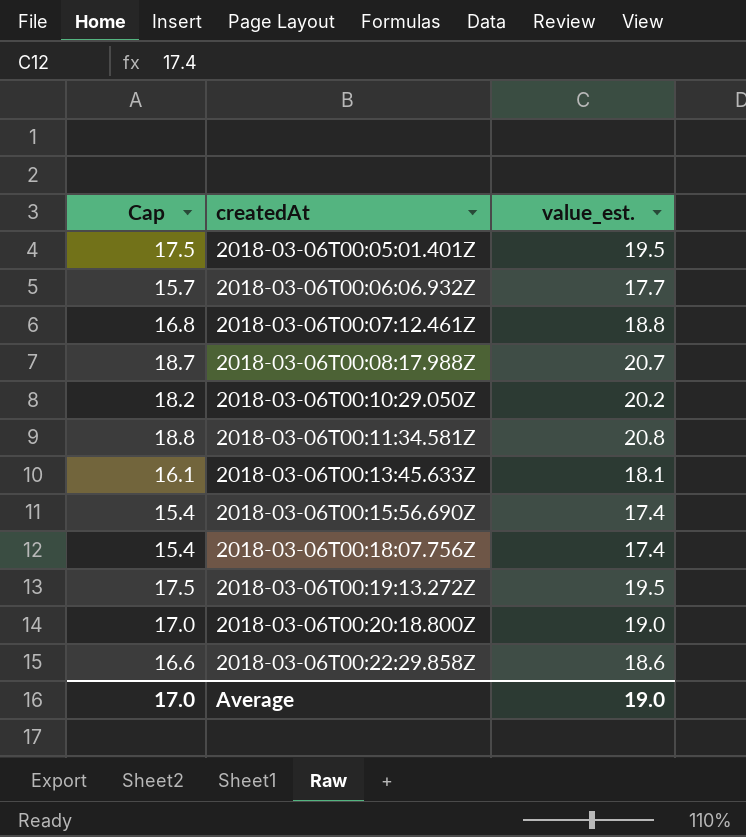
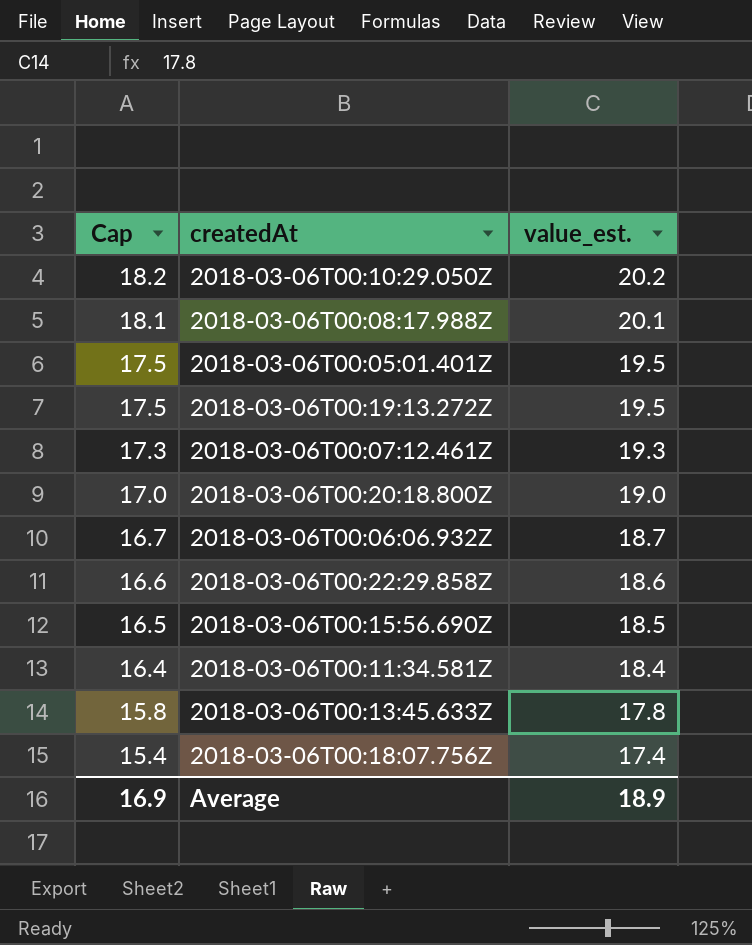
row order: createdAt ascending -> Cap descending
2018-03-06T00:08:17.988Z | Cap: 18.7 -> 18.1
2018-03-06T00:08:17.988Z | value_est.: 20.7 -> 20.1
2018-03-06T00:07:12.461Z | Cap: 16.8 -> 17.3
2018-03-06T00:07:12.461Z | value_est.: 18.8 -> 19.3
2018-03-06T00:06:06.932Z | Cap: 15.7 -> 16.7
2018-03-06T00:06:06.932Z | value_est.: 17.7 -> 18.7
2018-03-06T00:15:56.690Z | Cap: 15.4 -> 16.5
2018-03-06T00:15:56.690Z | value_est.: 17.4 -> 18.5
2018-03-06T00:11:34.581Z | Cap: 18.8 -> 16.4
2018-03-06T00:11:34.581Z | value_est.: 20.8 -> 18.4
2018-03-06T00:13:45.633Z | Cap: 16.1 -> 15.8
2018-03-06T00:13:45.633Z | value_est.: 18.1 -> 17.8
Average | Cap: 17.0 -> 16.9
Average | value_est.: 19.0 -> 18.9

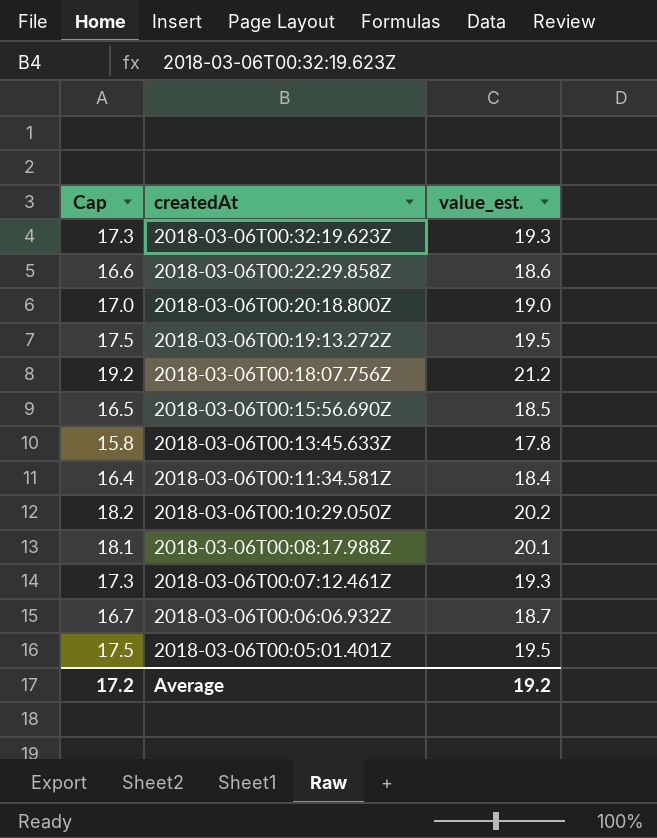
row order: Cap descending -> createdAt descending
row 2018-03-06T00:32:19.623Z: none -> 17.3 | 19.3
2018-03-06T00:18:07.756Z | Cap: 15.4 -> 19.2
2018-03-06T00:18:07.756Z | value_est.: 17.4 -> 21.2
Average | Cap: 16.9 -> 17.2
Average | value_est.: 18.9 -> 19.2

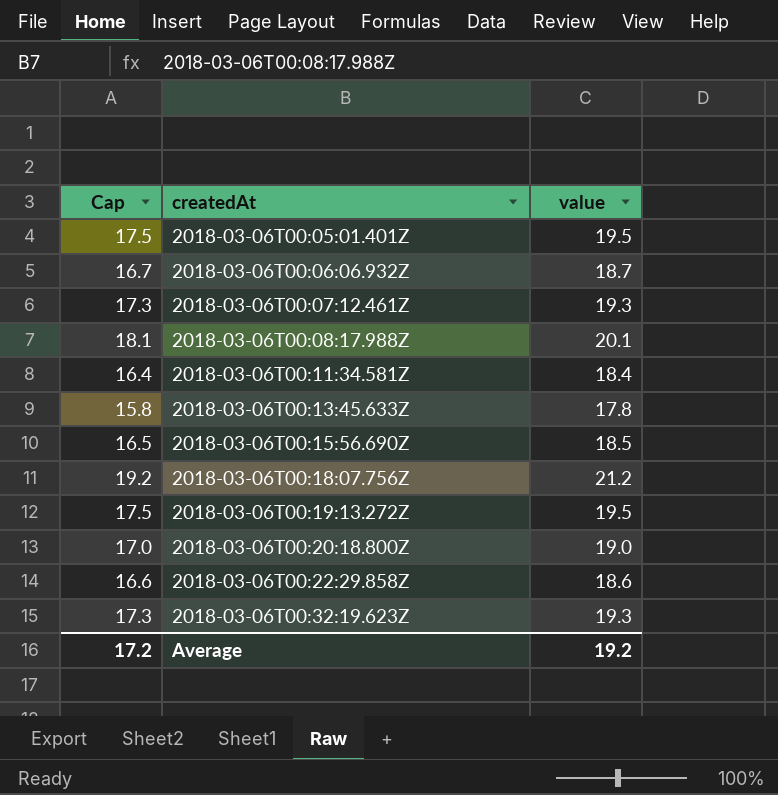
row order: createdAt descending -> createdAt ascending
column name: value_est. -> value
row 2018-03-06T00:10:29.050Z: 18.2 | 20.2 -> none

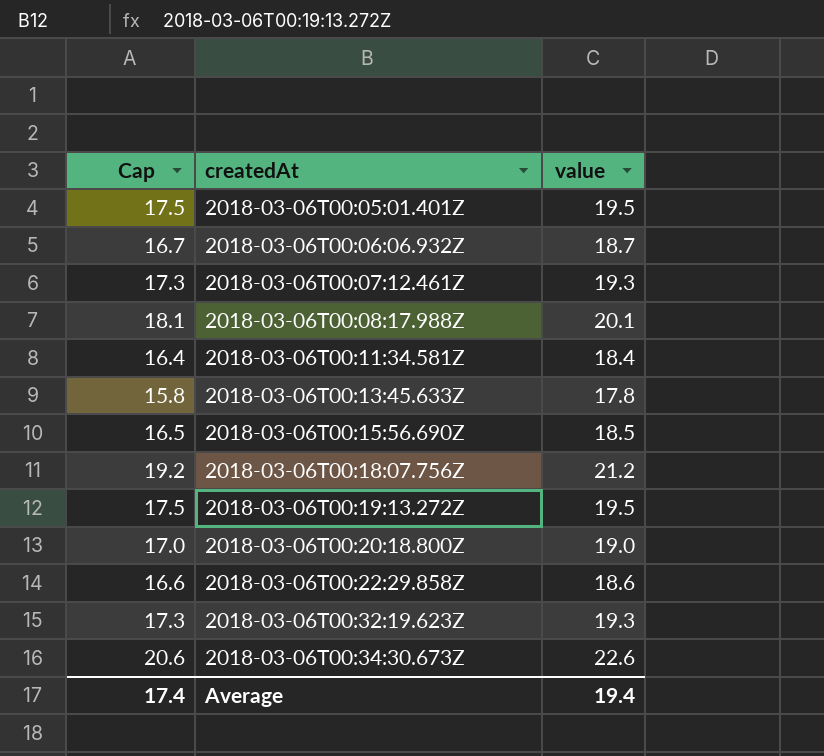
row 2018-03-06T00:34:30.673Z: none -> 20.6 | 22.6
Average | Cap: 17.2 -> 17.4
Average | value: 19.2 -> 19.4

